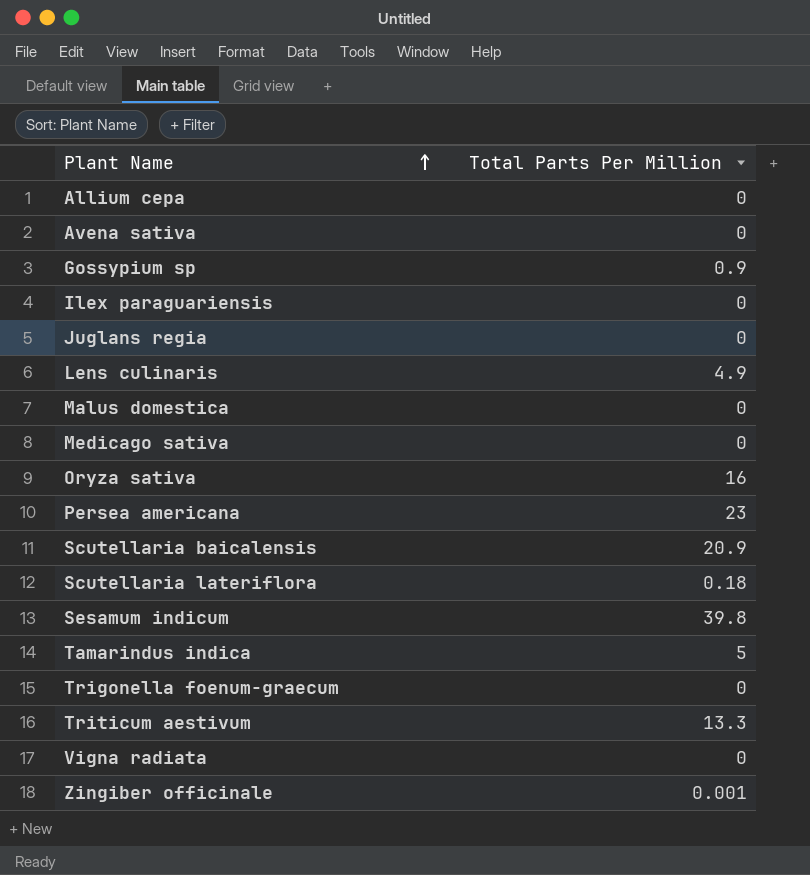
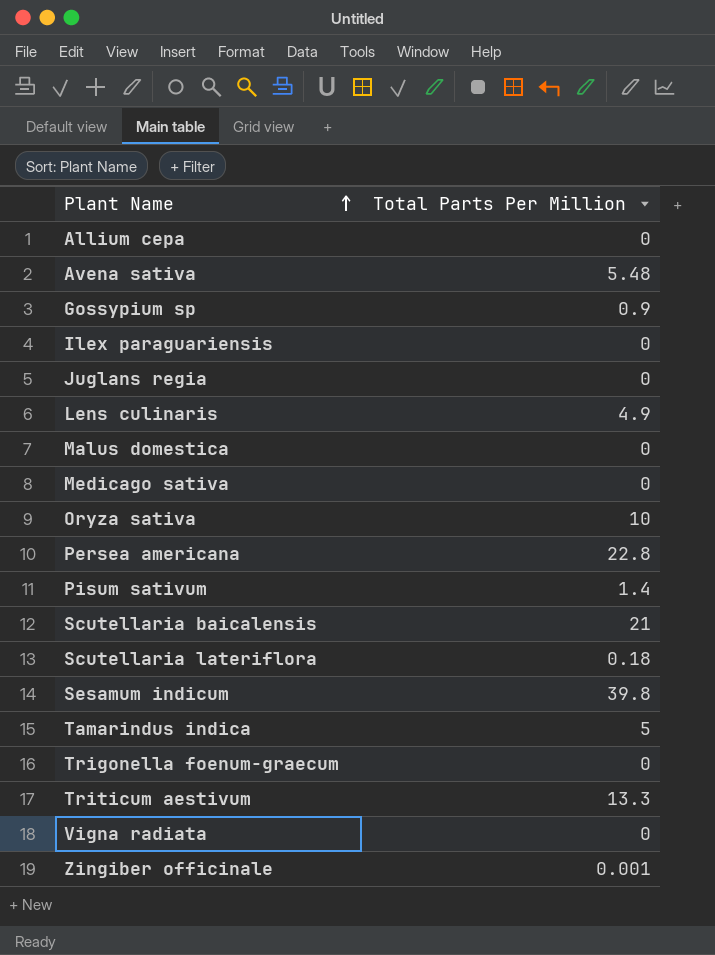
Avena sativa | Total Parts Per Million: 0 -> 5.48
Oryza sativa | Total Parts Per Million: 16 -> 10
Persea americana | Total Parts Per Million: 23 -> 22.8
row Pisum sativum: none -> 1.4
Scutellaria baicalensis | Total Parts Per Million: 20.9 -> 21

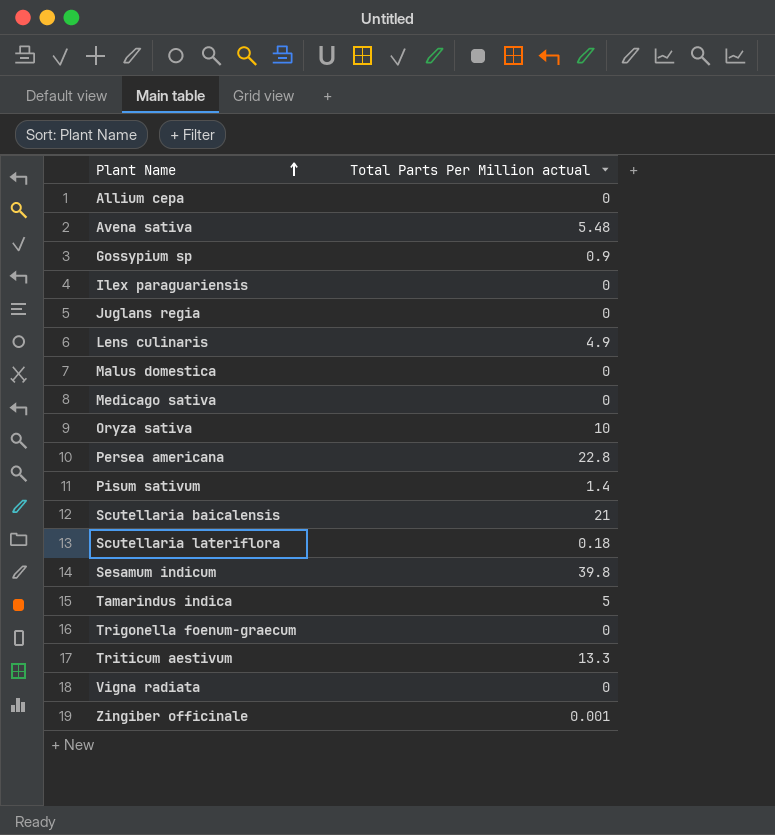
column name: Total Parts Per Million -> Total Parts Per Million actual

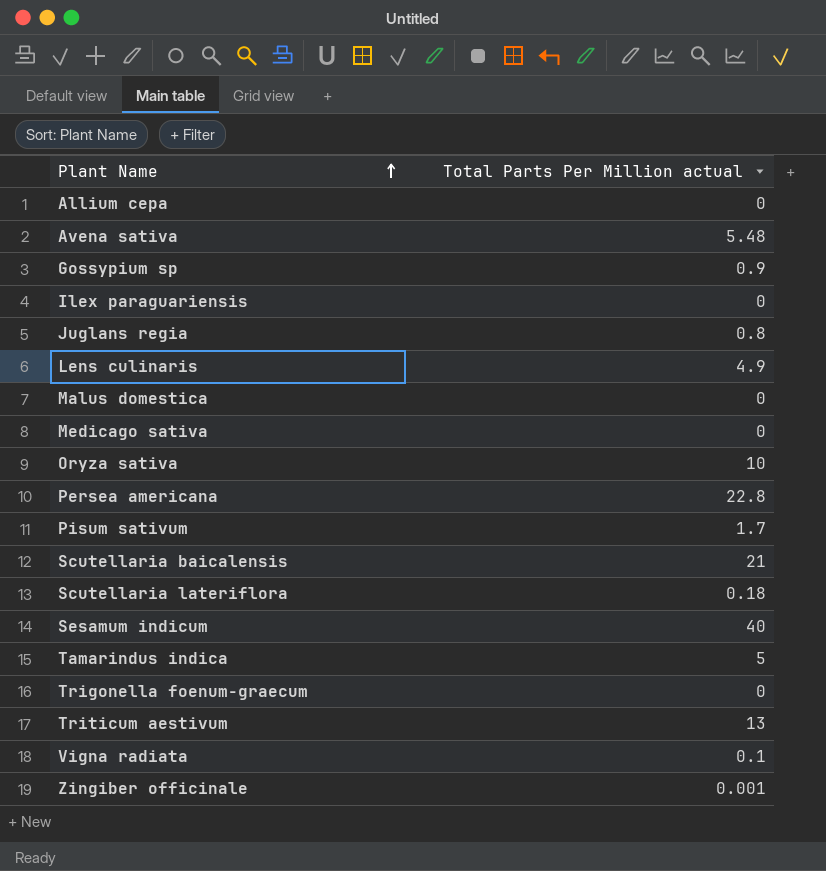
Juglans regia | Total Parts Per Million actual: 0 -> 0.8
Pisum sativum | Total Parts Per Million actual: 1.4 -> 1.7
Sesamum indicum | Total Parts Per Million actual: 39.8 -> 40
Triticum aestivum | Total Parts Per Million actual: 13.3 -> 13
Vigna radiata | Total Parts Per Million actual: 0 -> 0.1

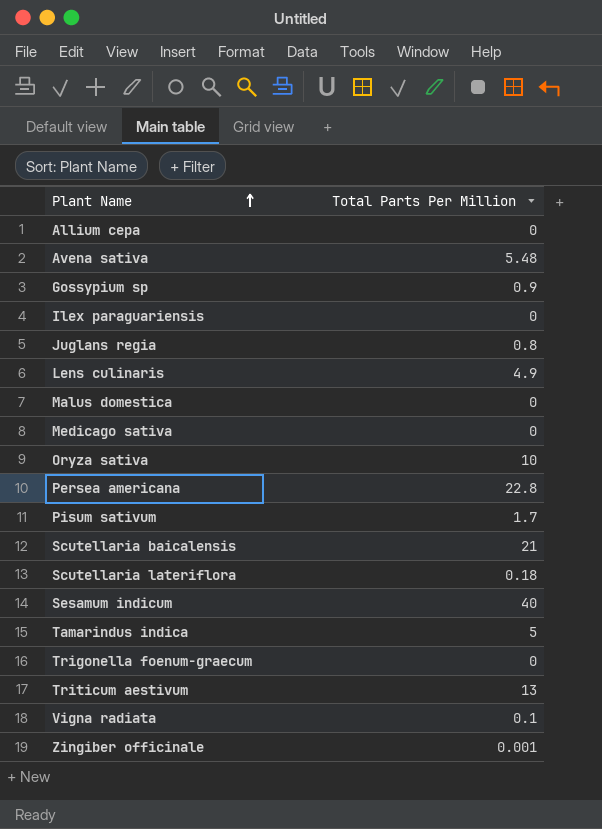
column name: Total Parts Per Million actual -> Total Parts Per Million

